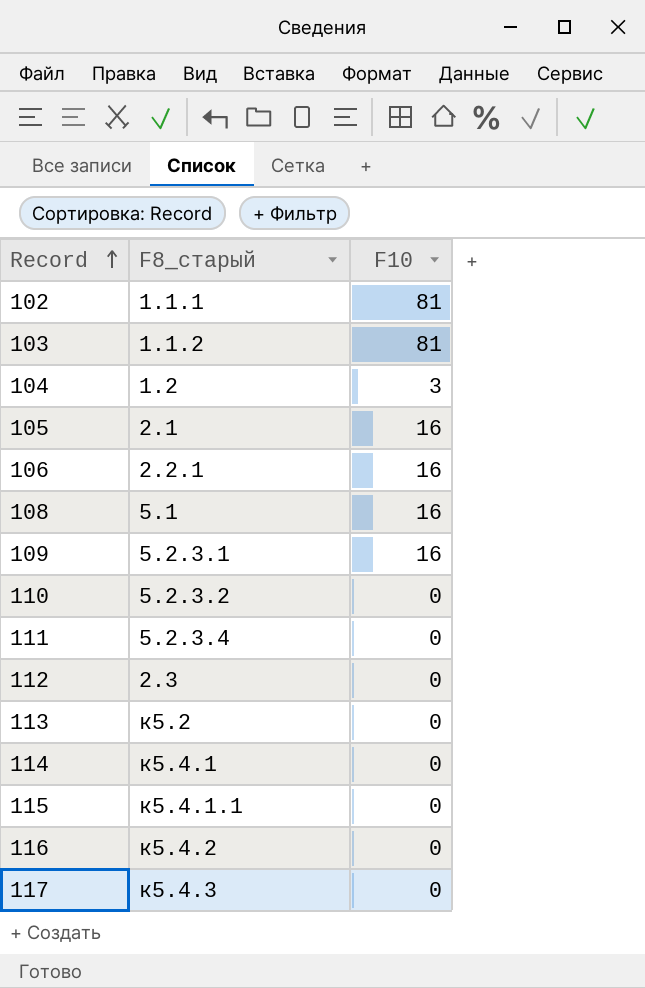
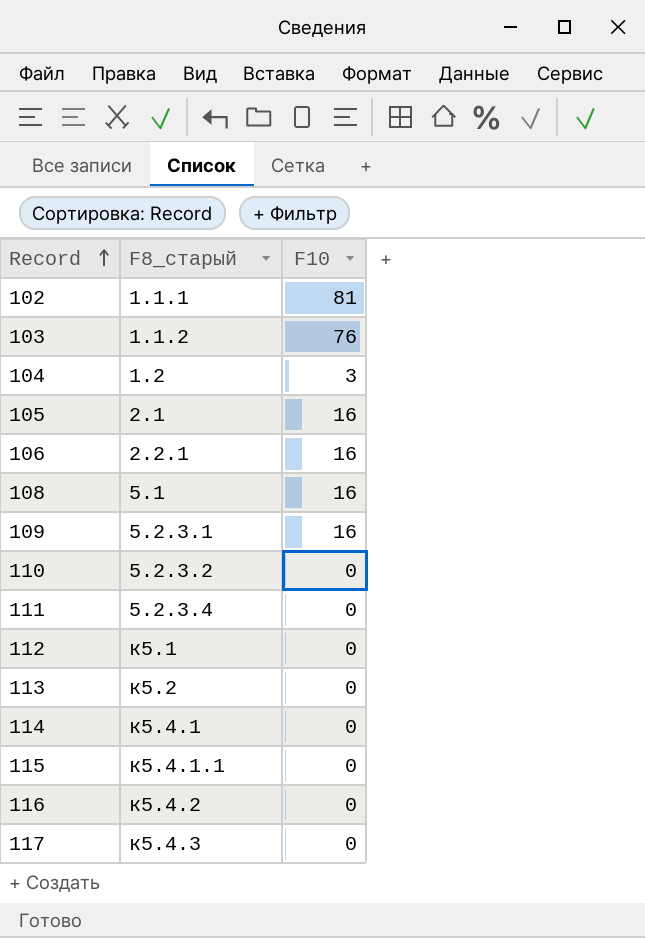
103 | F10: 81 -> 76
112 | F8_старый: 2.3 -> к5.1

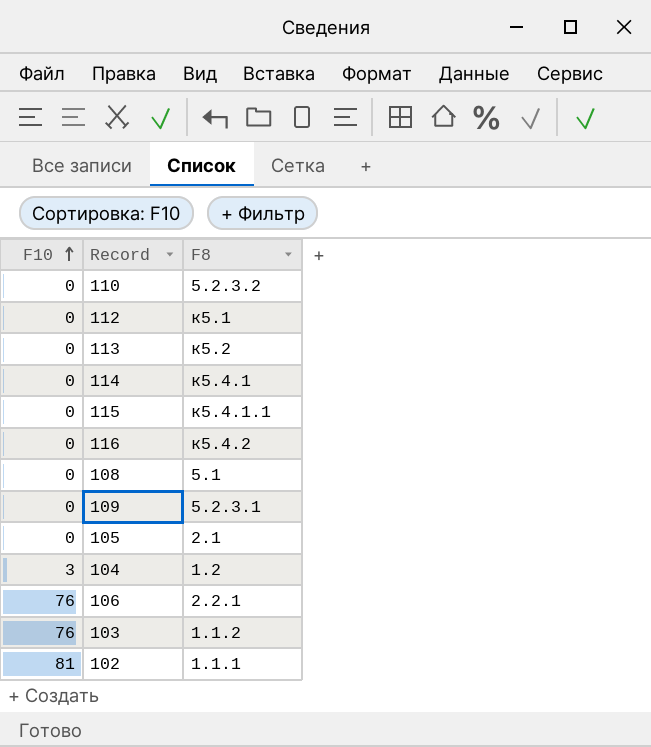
row order: Record ascending -> F10 ascending
column F10 | position: 3 -> 1
column name: F8_старый -> F8
row 111: 5.2.3.4 | 0 -> none
row 117: к5.4.3 | 0 -> none
108 | F10: 16 -> 0
109 | F10: 16 -> 0
105 | F10: 16 -> 0
106 | F10: 16 -> 76

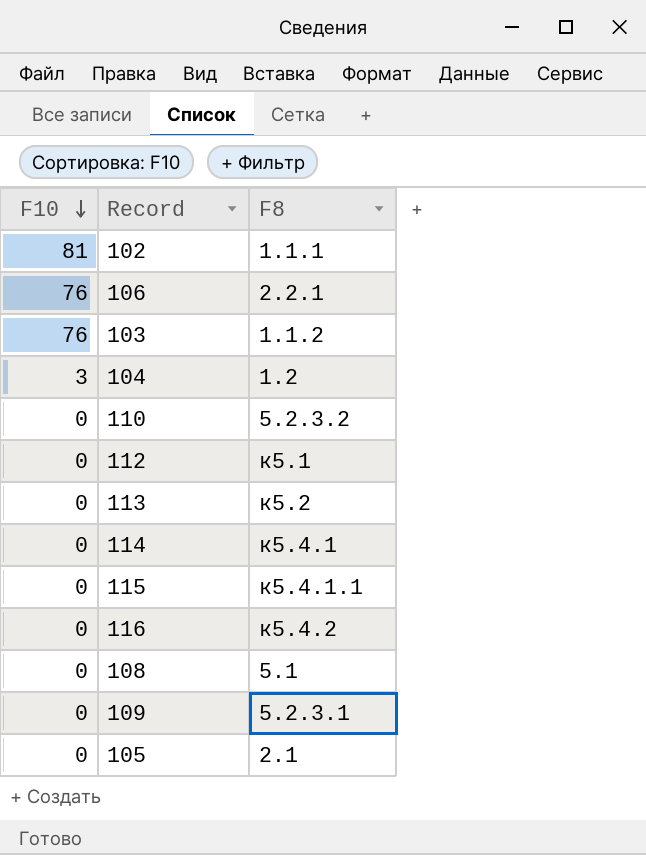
row order: F10 ascending -> F10 descending

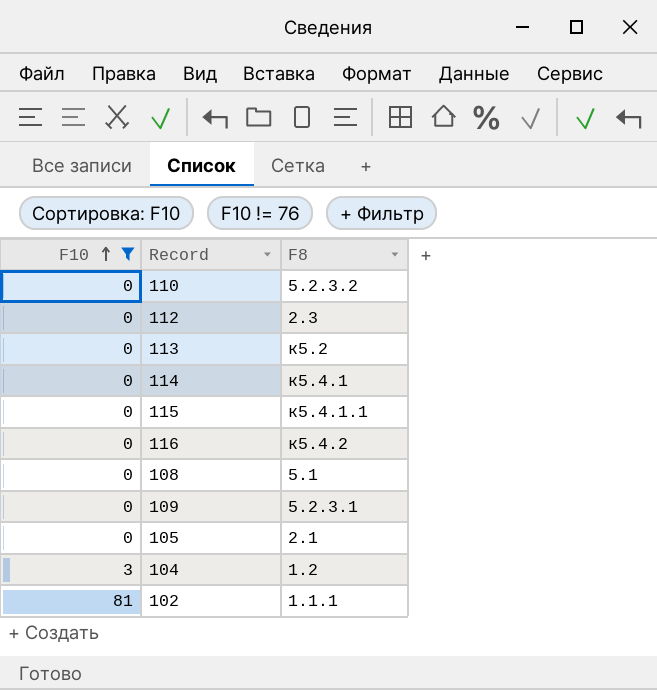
filter: none -> F10 != 76
row order: F10 descending -> F10 ascending
112 | F8: к5.1 -> 2.3

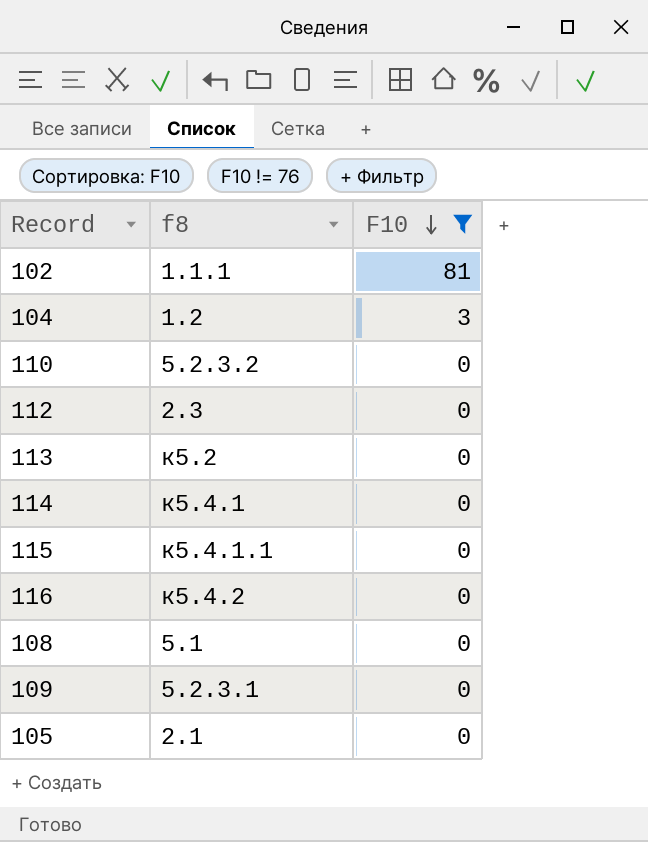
row order: F10 ascending -> F10 descending
column name: F8 -> f8
column F10 | position: 1 -> 3

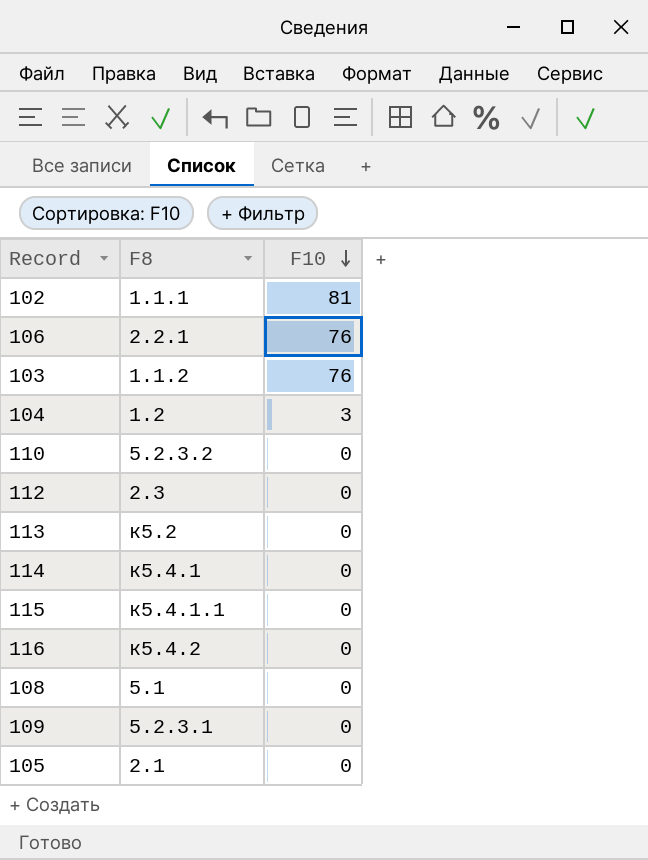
filter: F10 != 76 -> none
column name: f8 -> F8

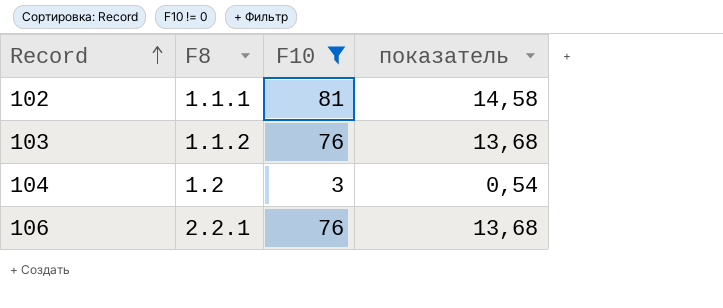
filter: none -> F10 != 0
row order: F10 descending -> Record ascending
column показатель | formula: none -> [F10] * 0,18

